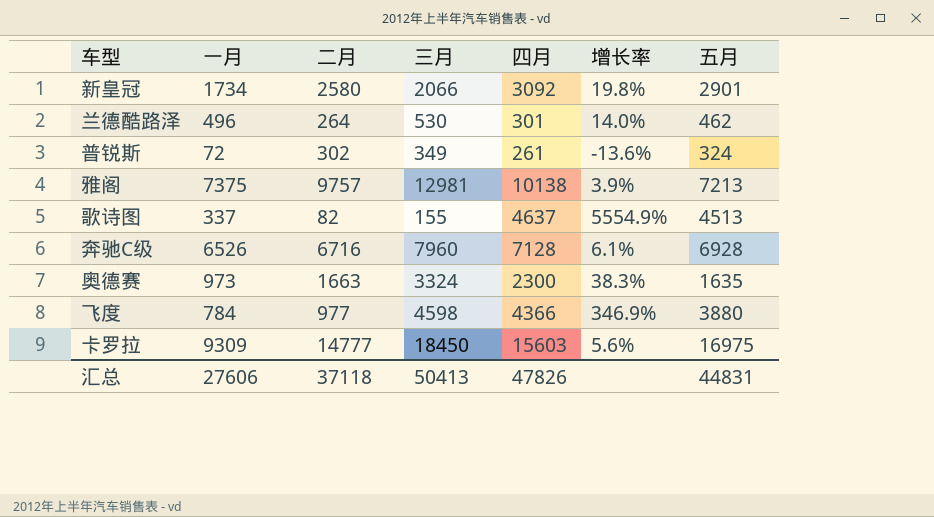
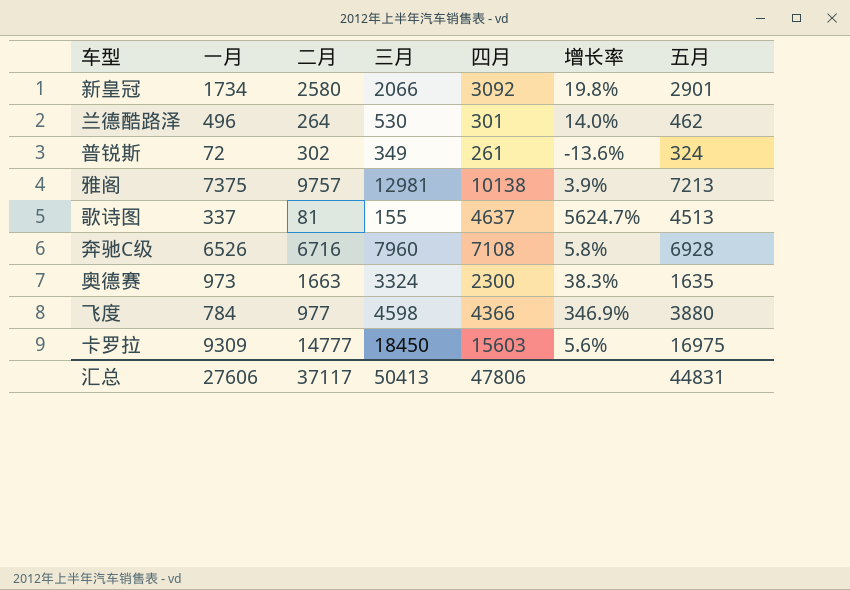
歌诗图 | 二月: 82 -> 81
歌诗图 | 增长率: 5554.9% -> 5624.7%
奔驰C级 | 四月: 7128 -> 7108
奔驰C级 | 增长率: 6.1% -> 5.8%
汇总 | 二月: 37118 -> 37117
汇总 | 四月: 47826 -> 47806

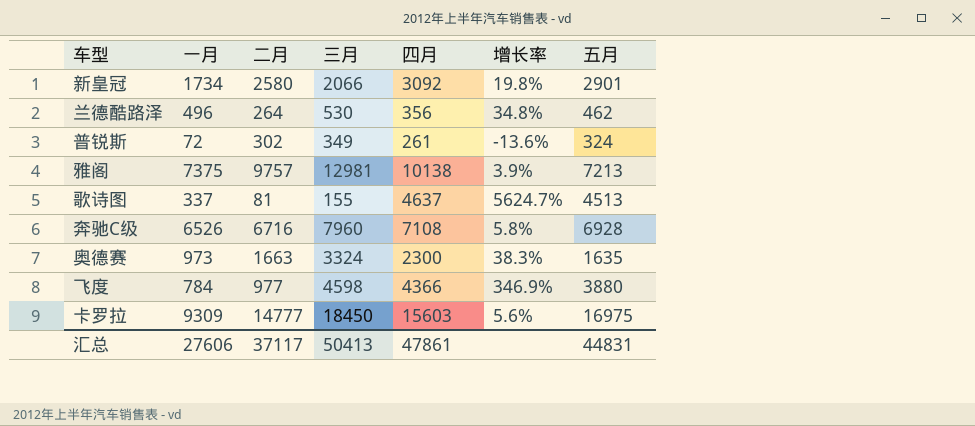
兰德酷路泽 | 四月: 301 -> 356
兰德酷路泽 | 增长率: 14.0% -> 34.8%
汇总 | 四月: 47806 -> 47861

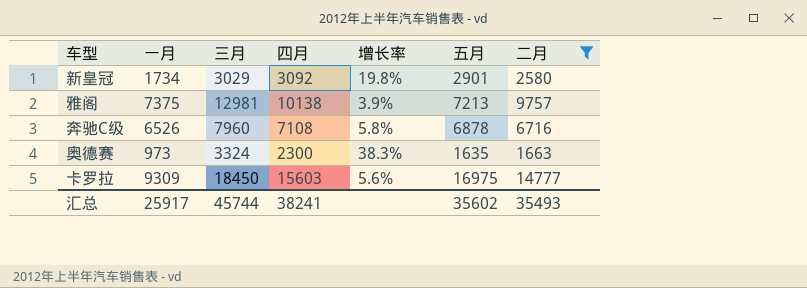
filter: none -> 二月 >= 1663
column 二月 | position: 3 -> 7
新皇冠 | 三月: 2066 -> 3029
奔驰C级 | 五月: 6928 -> 6878
汇总 | 一月: 27606 -> 25917
汇总 | 三月: 50413 -> 45744
汇总 | 四月: 47861 -> 38241
汇总 | 五月: 44831 -> 35602
汇总 | 二月: 37117 -> 35493

